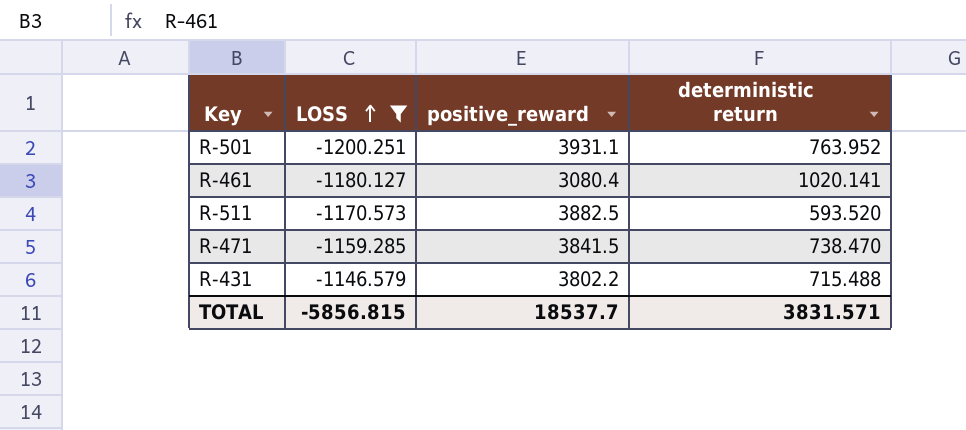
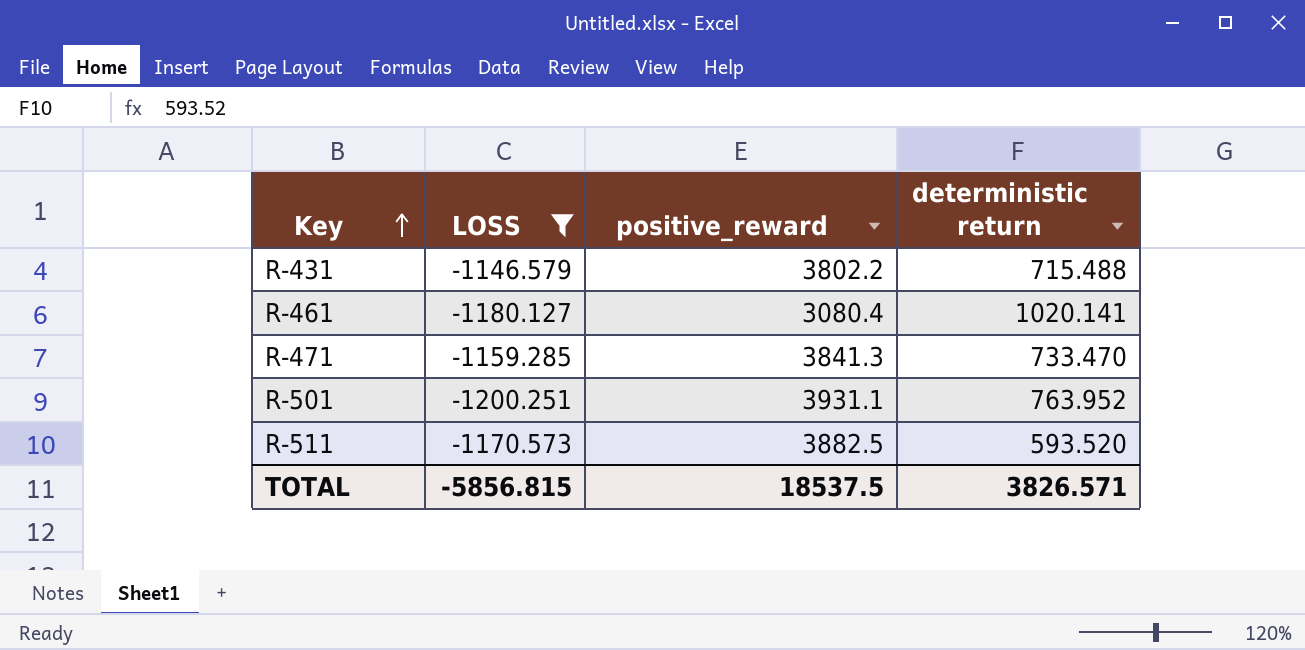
row order: LOSS ascending -> Key ascending
R-471 | positive_reward: 3841.5 -> 3841.3
R-471 | deterministic return: 738.470 -> 733.470
TOTAL | positive_reward: 18537.7 -> 18537.5
TOTAL | deterministic return: 3831.571 -> 3826.571

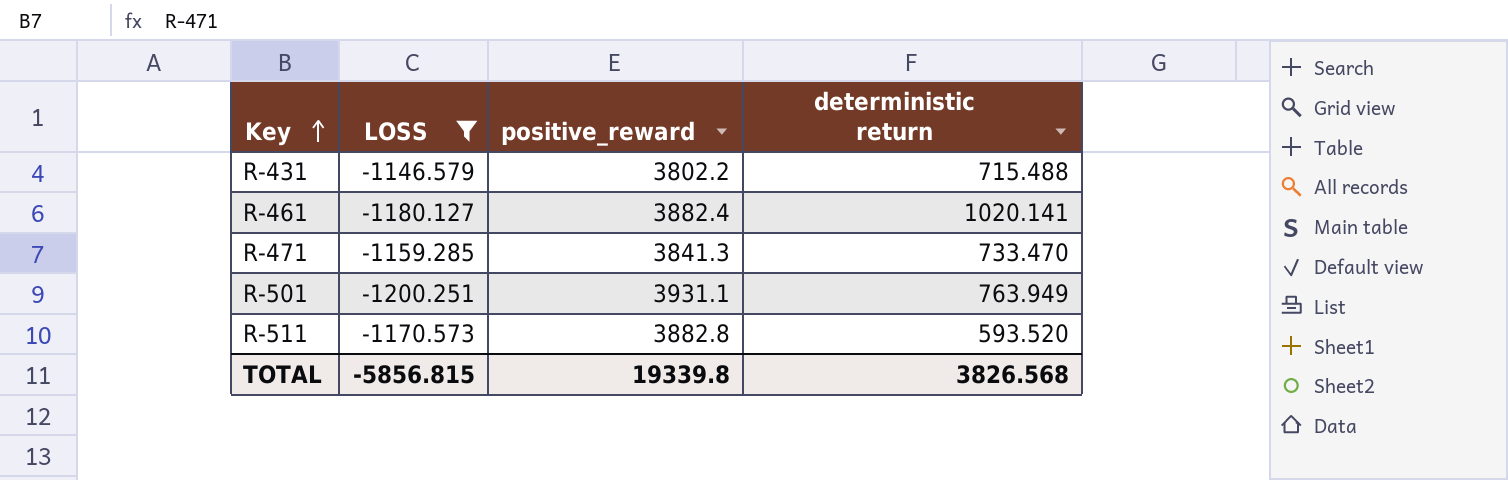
R-461 | positive_reward: 3080.4 -> 3882.4
R-501 | deterministic return: 763.952 -> 763.949
R-511 | positive_reward: 3882.5 -> 3882.8
TOTAL | positive_reward: 18537.5 -> 19339.8
TOTAL | deterministic return: 3826.571 -> 3826.568

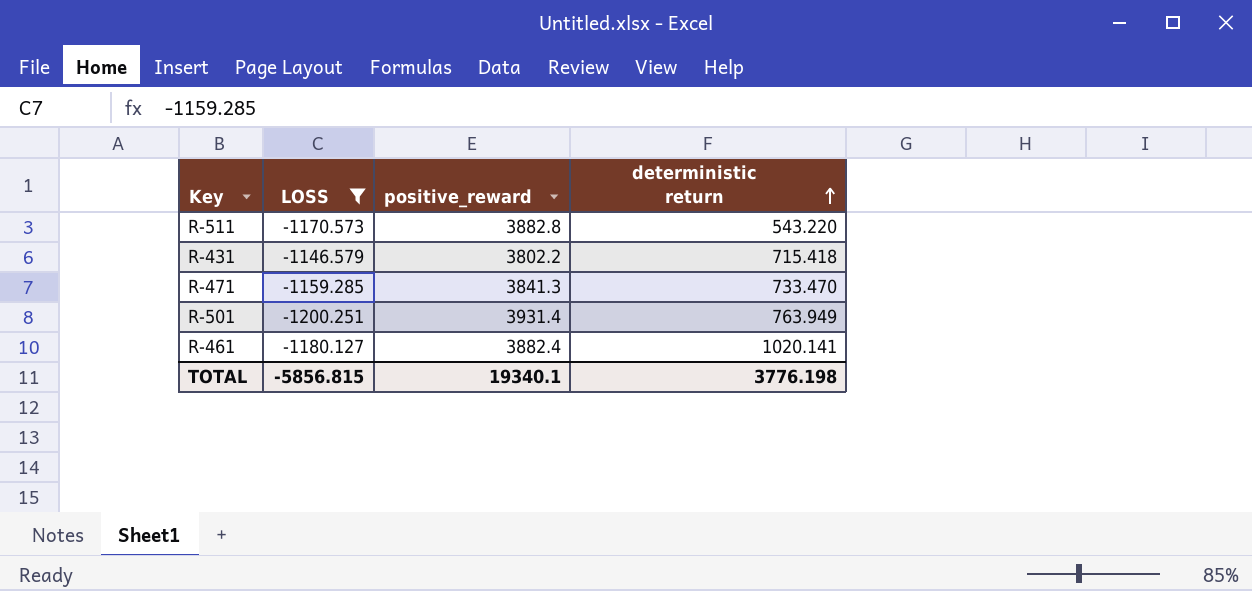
row order: Key ascending -> deterministic return ascending
R-511 | deterministic return: 593.520 -> 543.220
R-431 | deterministic return: 715.488 -> 715.418
R-501 | positive_reward: 3931.1 -> 3931.4
TOTAL | positive_reward: 19339.8 -> 19340.1
TOTAL | deterministic return: 3826.568 -> 3776.198

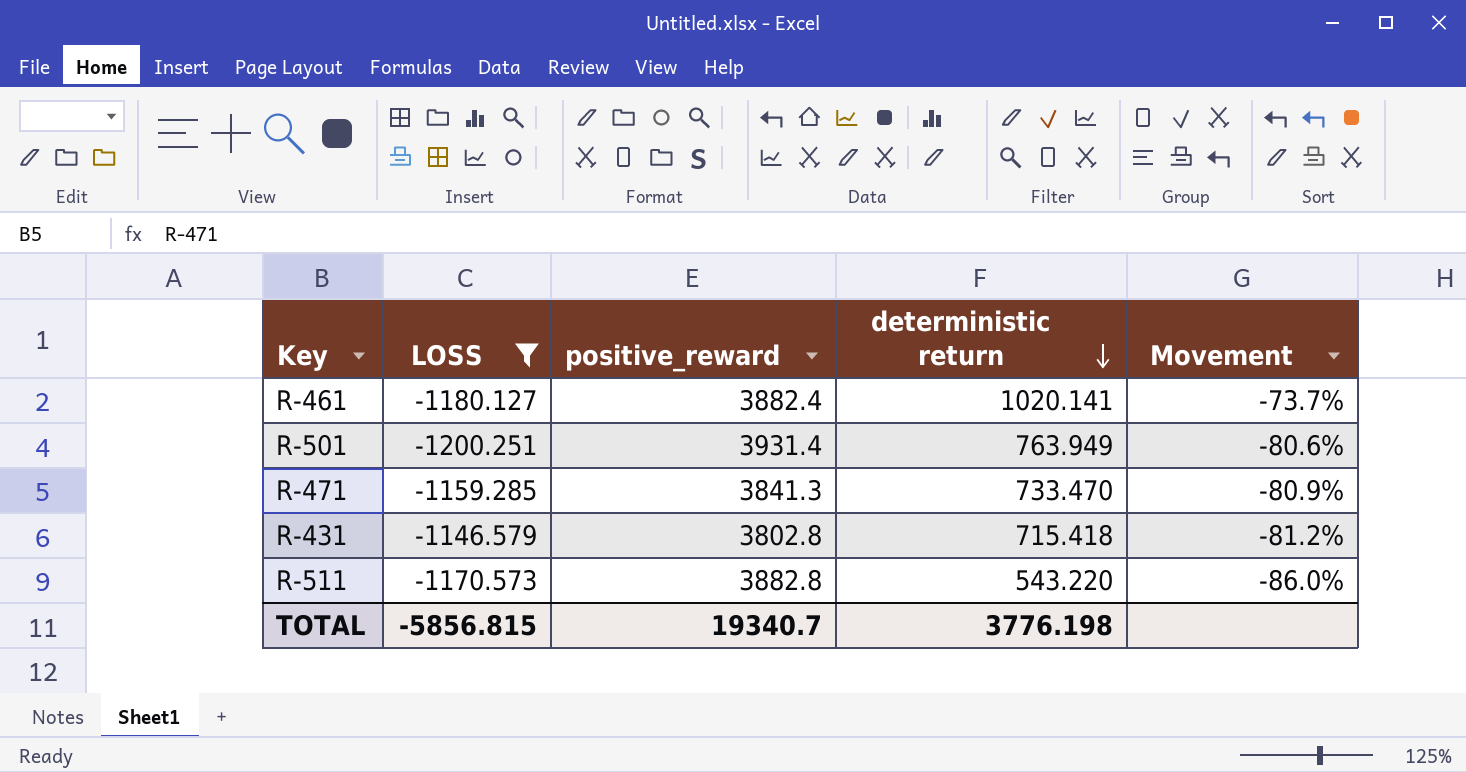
row order: deterministic return ascending -> deterministic return descending
column Movement | formula: none -> ([deterministic return] - [positive_reward]) / [positive_reward]
R-431 | positive_reward: 3802.2 -> 3802.8
TOTAL | positive_reward: 19340.1 -> 19340.7

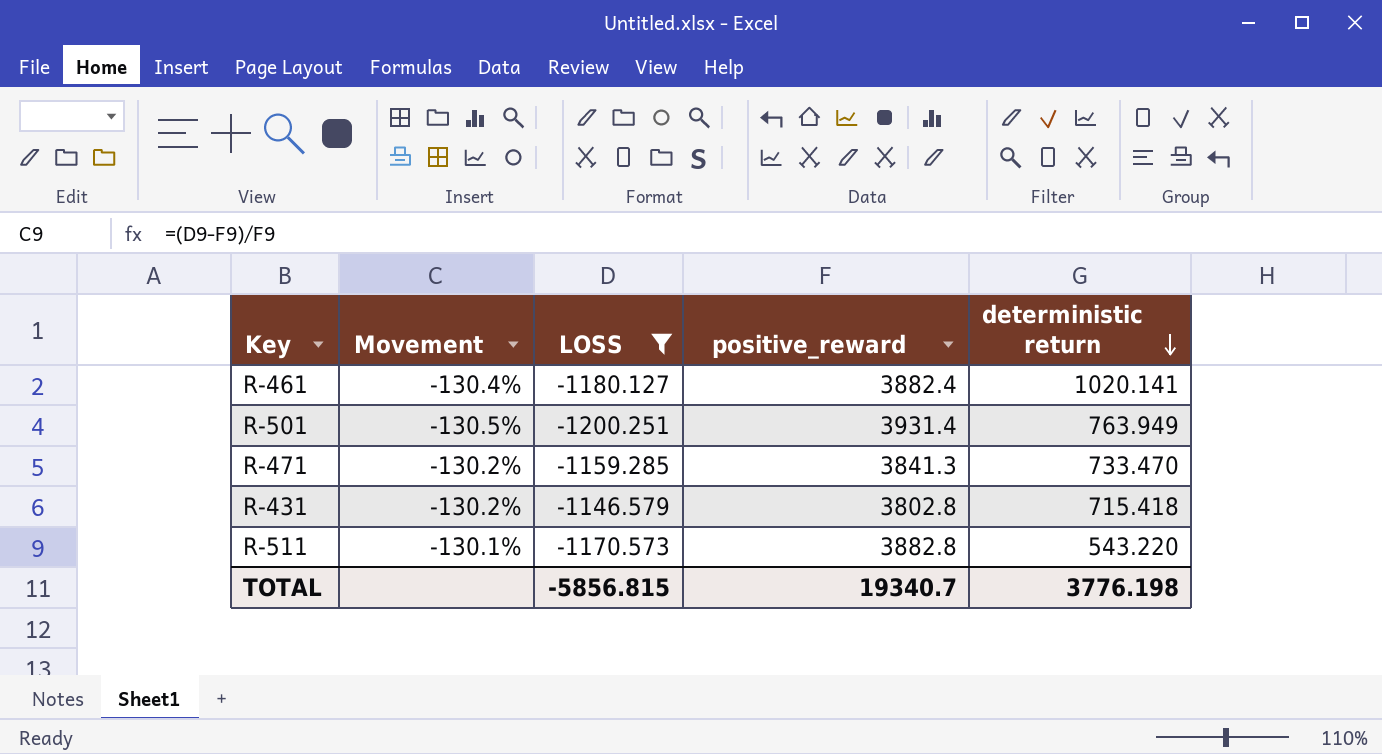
column Movement | formula: ([deterministic return] - [positive_reward]) / [positive_reward] -> ([LOSS] - [positive_reward]) / [positive_reward]
column Movement | position: 5 -> 2

